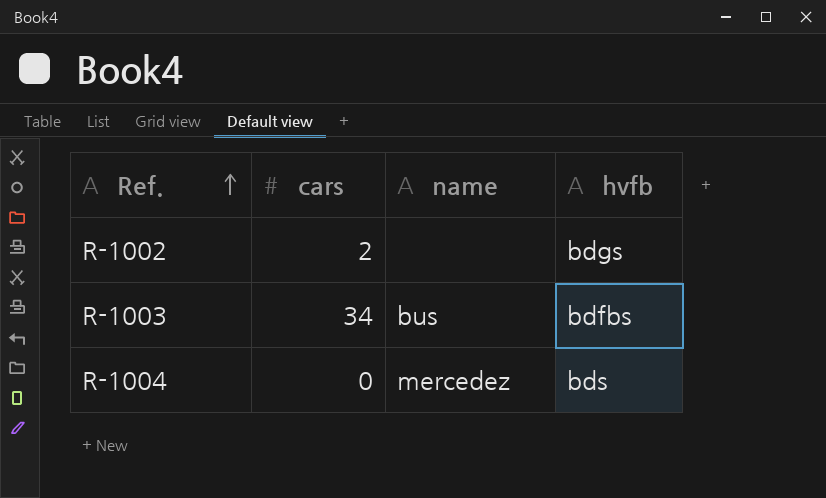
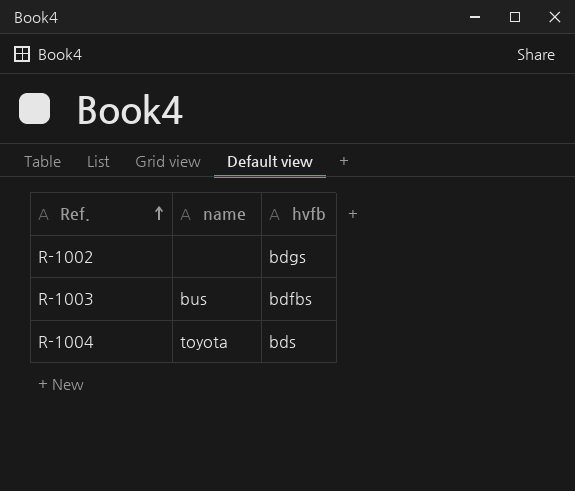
column cars | position: 2 -> none
R-1004 | name: mercedez -> toyota

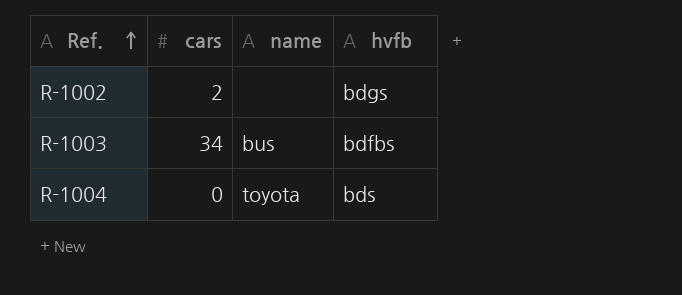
column cars | position: none -> 2

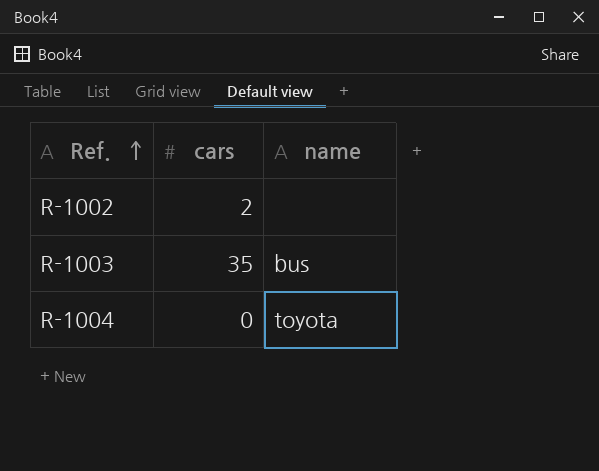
column hvfb | position: 4 -> none
R-1003 | cars: 34 -> 35

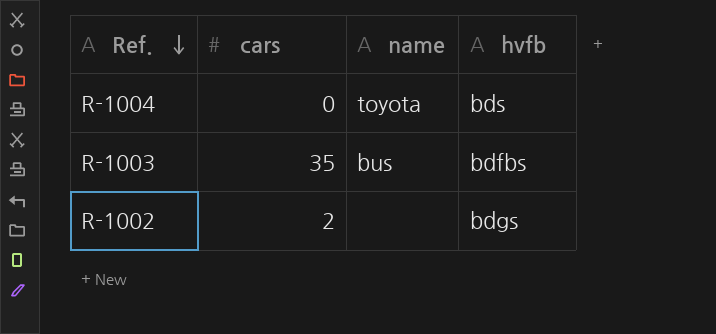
row order: Ref. ascending -> Ref. descending
column hvfb | position: none -> 4

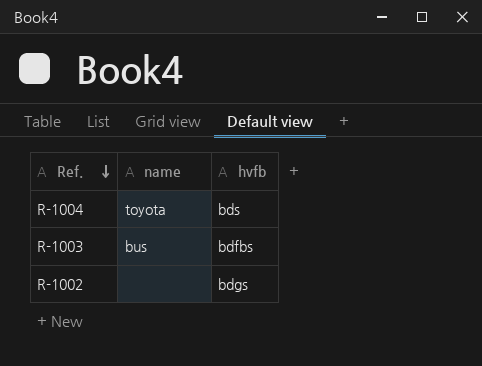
column cars | position: 2 -> none

